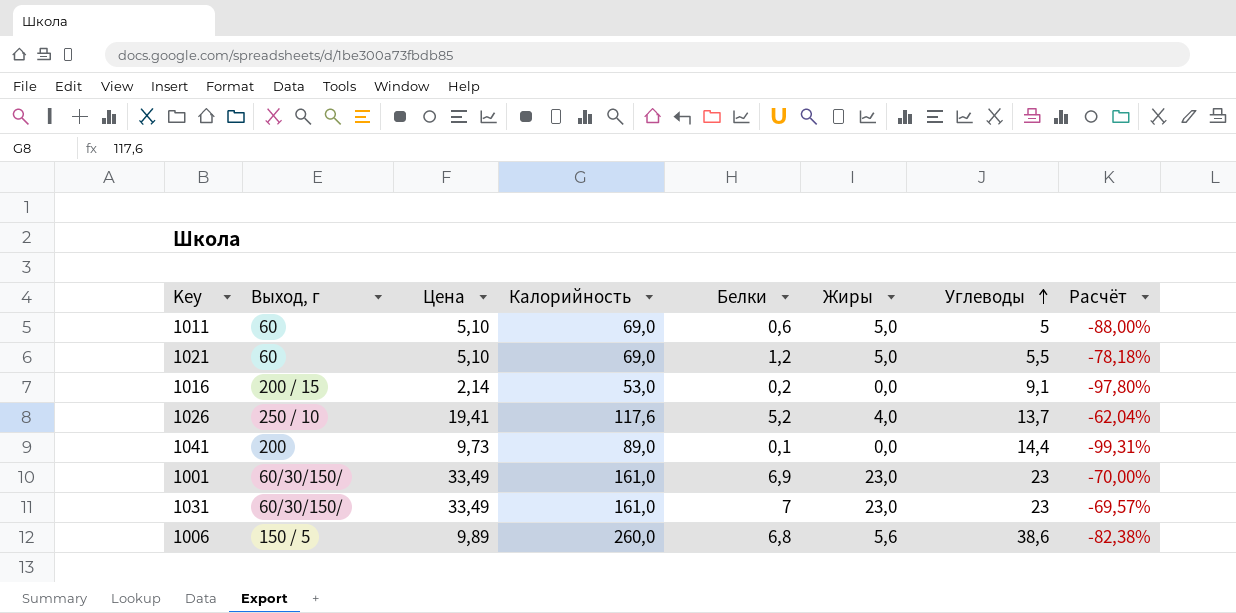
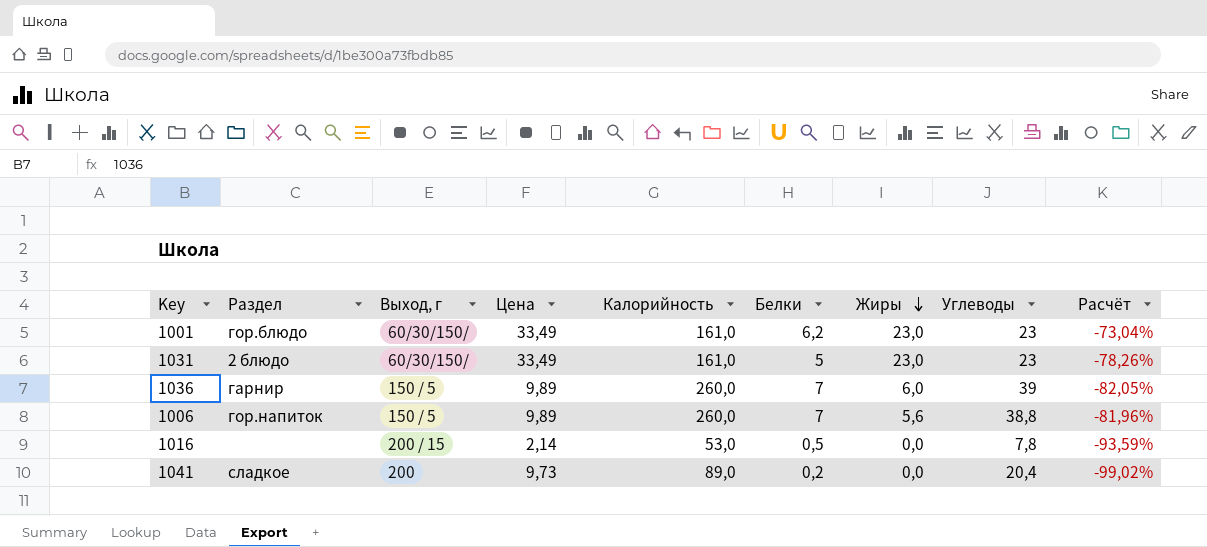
row order: Углеводы ascending -> Жиры descending
column Раздел | position: none -> 2
row 1011: 60 | 5,10 | 69,0 | 0,6 | 5,0 | 5 | -88,00% -> none
row 1021: 60 | 5,10 | 69,0 | 1,2 | 5,0 | 5,5 | -78,18% -> none
row 1026: 250 / 10 | 19,41 | 117,6 | 5,2 | 4,0 | 13,7 | -62,04% -> none
1001 | Белки: 6,9 -> 6,2
1001 | Расчёт: -70,00% -> -73,04%
1031 | Белки: 7 -> 5
1031 | Расчёт: -69,57% -> -78,26%
row 1036: none -> гарнир | 150 / 5 | 9,89 | 260,0 | 7 | 6,0 | 39 | -82,05%
1006 | Белки: 6,8 -> 7
1006 | Углеводы: 38,6 -> 38,8
1006 | Расчёт: -82,38% -> -81,96%
1016 | Белки: 0,2 -> 0,5
1016 | Углеводы: 9,1 -> 7,8
1016 | Расчёт: -97,80% -> -93,59%
1041 | Белки: 0,1 -> 0,2
1041 | Углеводы: 14,4 -> 20,4
1041 | Расчёт: -99,31% -> -99,02%

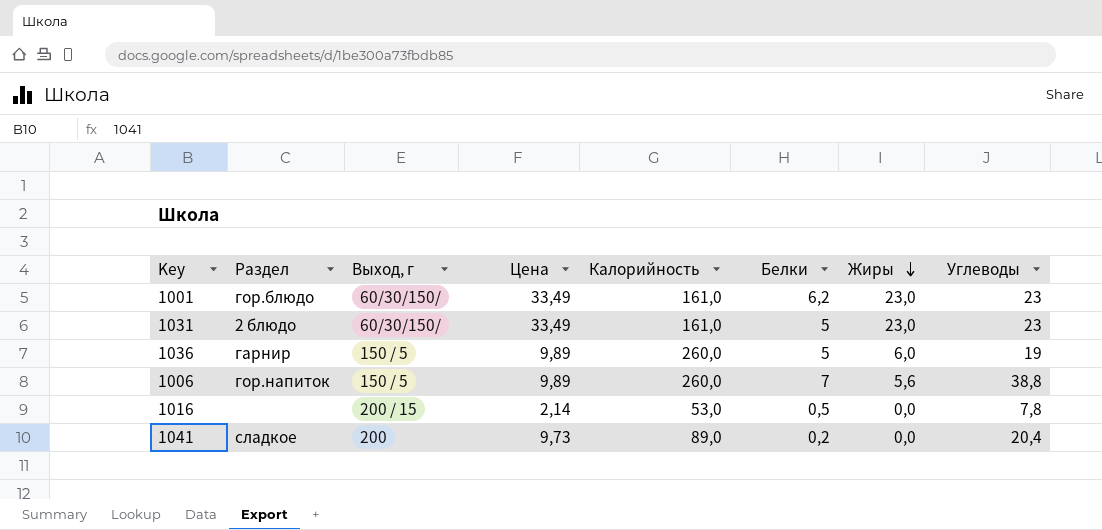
column Расчёт | formula: ([Белки] - [Углеводы]) / [Углеводы] -> none
1036 | Белки: 7 -> 5
1036 | Углеводы: 39 -> 19

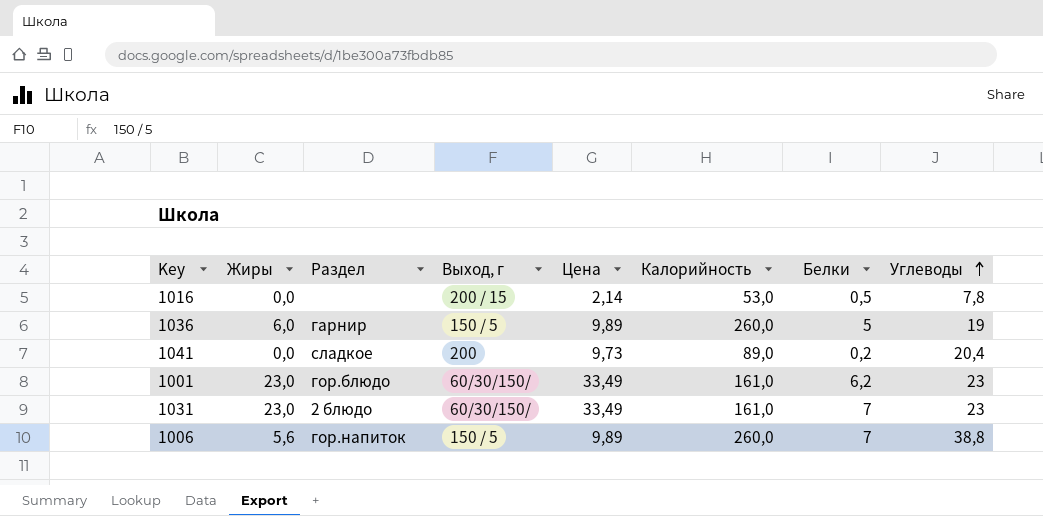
row order: Жиры descending -> Углеводы ascending
column Жиры | position: 7 -> 2
1031 | Белки: 5 -> 7

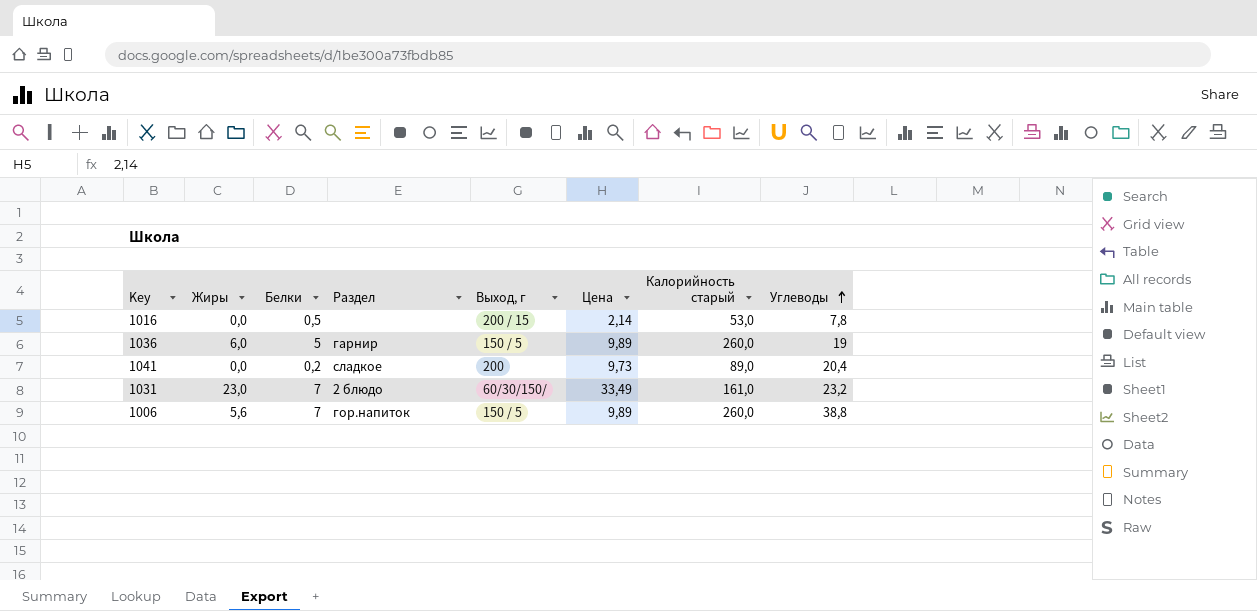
column Белки | position: 7 -> 3
column name: Калорийность -> Калорийность старый
row 1001: 23,0 | гор.блюдо | 60/30/150/ | 33,49 | 161,0 | 6,2 | 23 -> none
1031 | Углеводы: 23 -> 23,2

